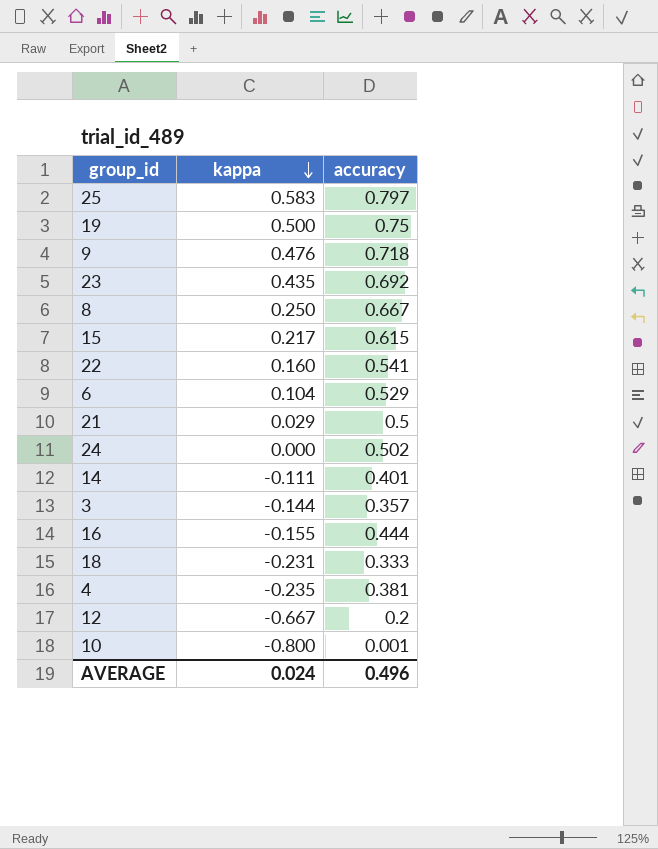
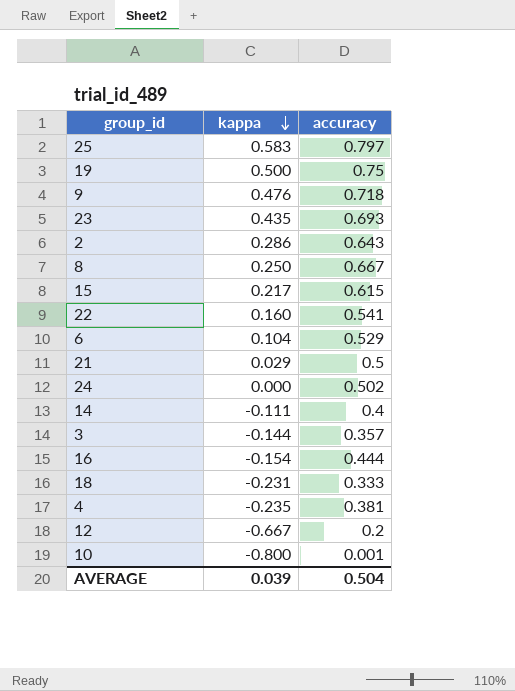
23 | accuracy: 0.692 -> 0.693
row 2: none -> 0.286 | 0.643
14 | accuracy: 0.401 -> 0.4
16 | kappa: -0.155 -> -0.154
AVERAGE | kappa: 0.024 -> 0.039
AVERAGE | accuracy: 0.496 -> 0.504

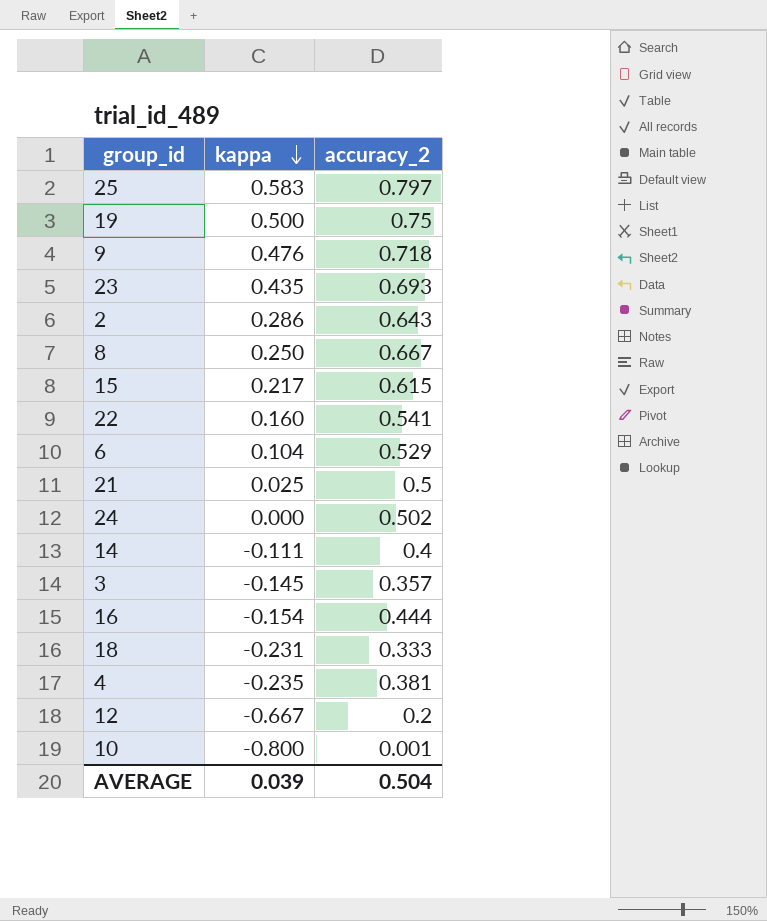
column name: accuracy -> accuracy_2
21 | kappa: 0.029 -> 0.025
3 | kappa: -0.144 -> -0.145

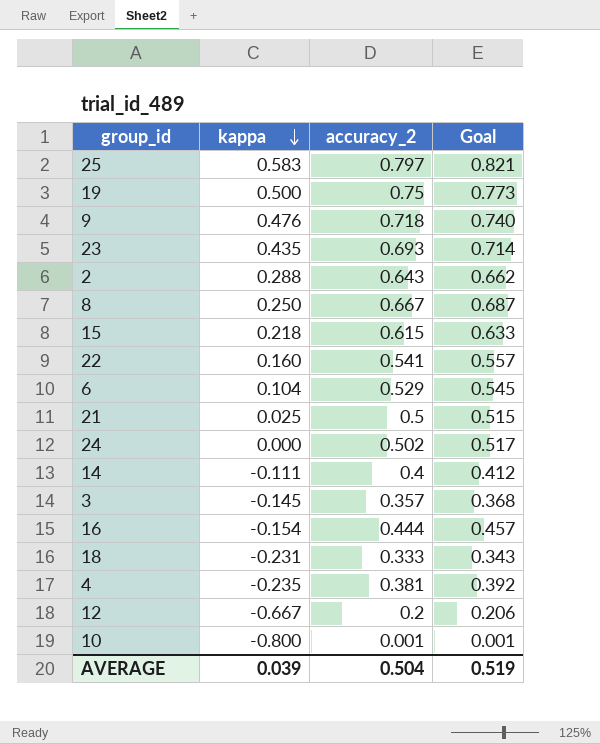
column Goal | formula: none -> [accuracy_2] * 1.03
2 | kappa: 0.286 -> 0.288
15 | kappa: 0.217 -> 0.218

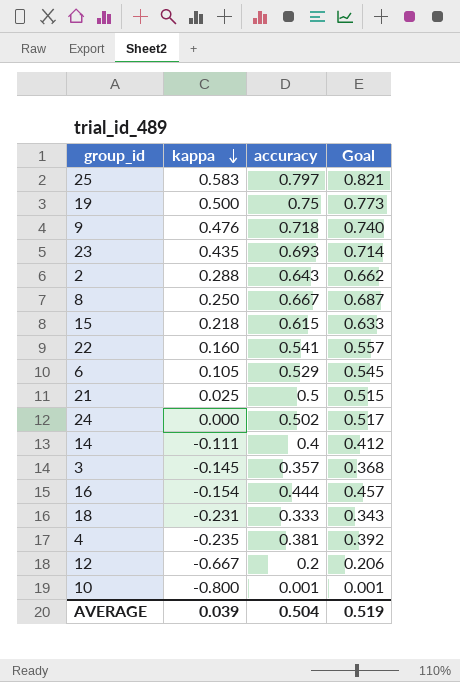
column name: accuracy_2 -> accuracy
6 | kappa: 0.104 -> 0.105

